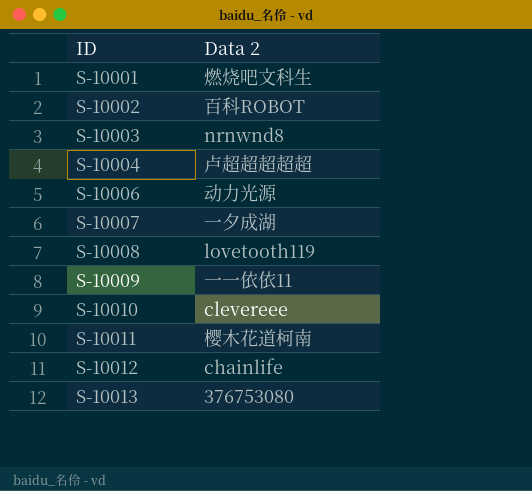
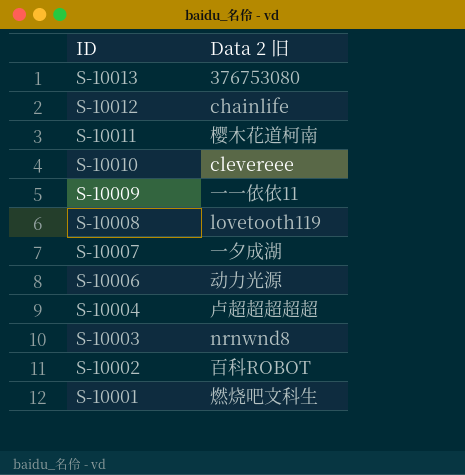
row order: ID ascending -> ID descending
column name: Data 2 -> Data 2 旧

